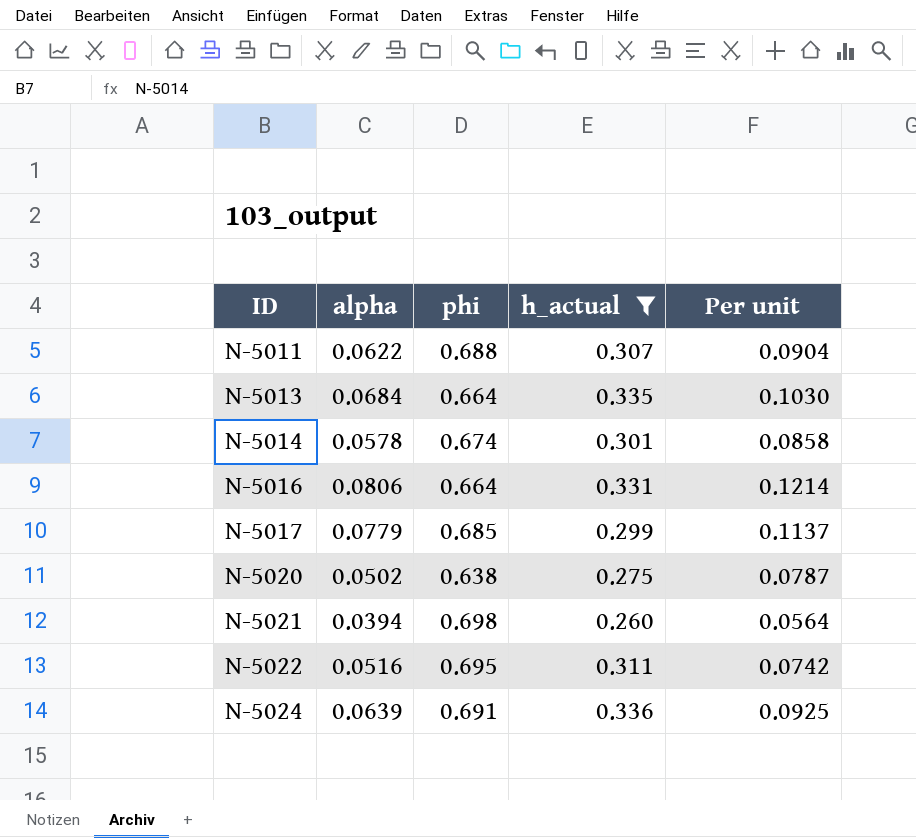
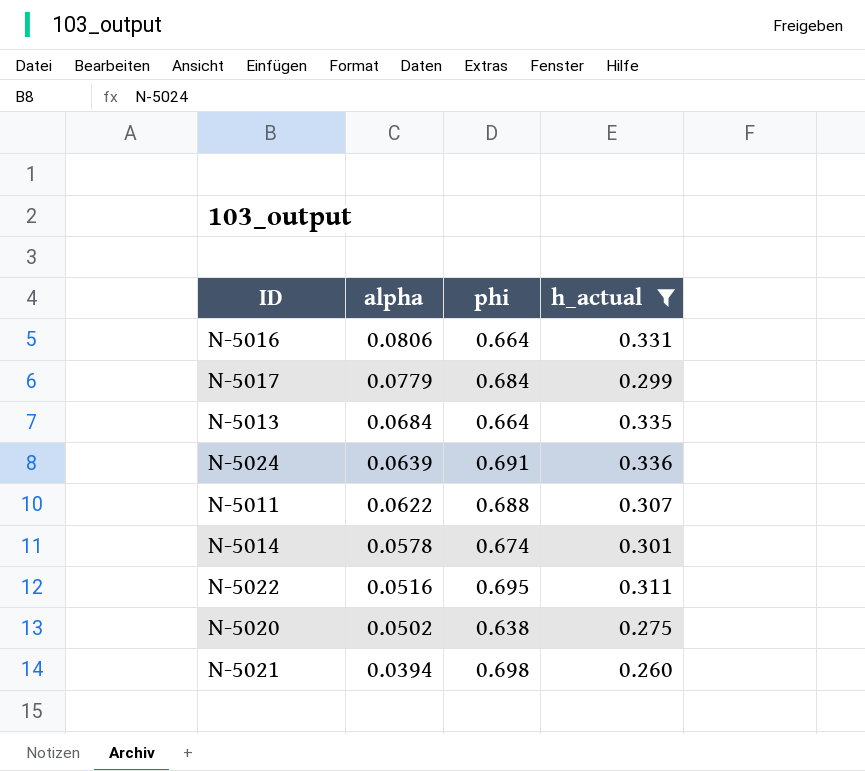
row order: ID ascending -> alpha descending
column Per unit | formula: [alpha] / [phi] -> none
N-5017 | phi: 0.685 -> 0.684

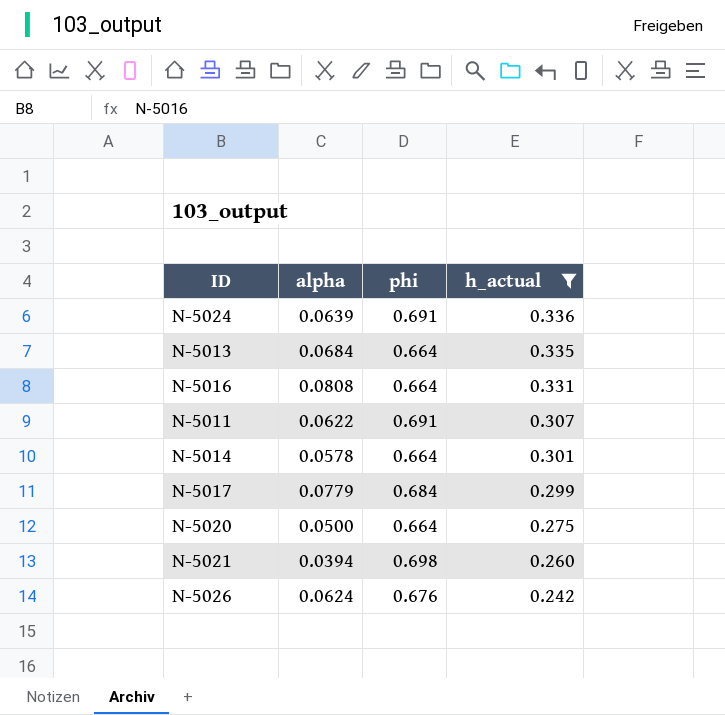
row order: alpha descending -> h_actual descending
row N-5022: 0.0516 | 0.695 | 0.311 -> none
N-5016 | alpha: 0.0806 -> 0.0808
N-5011 | phi: 0.688 -> 0.691
N-5014 | phi: 0.674 -> 0.664
N-5020 | alpha: 0.0502 -> 0.0500
N-5020 | phi: 0.638 -> 0.664
row N-5026: none -> 0.0624 | 0.676 | 0.242

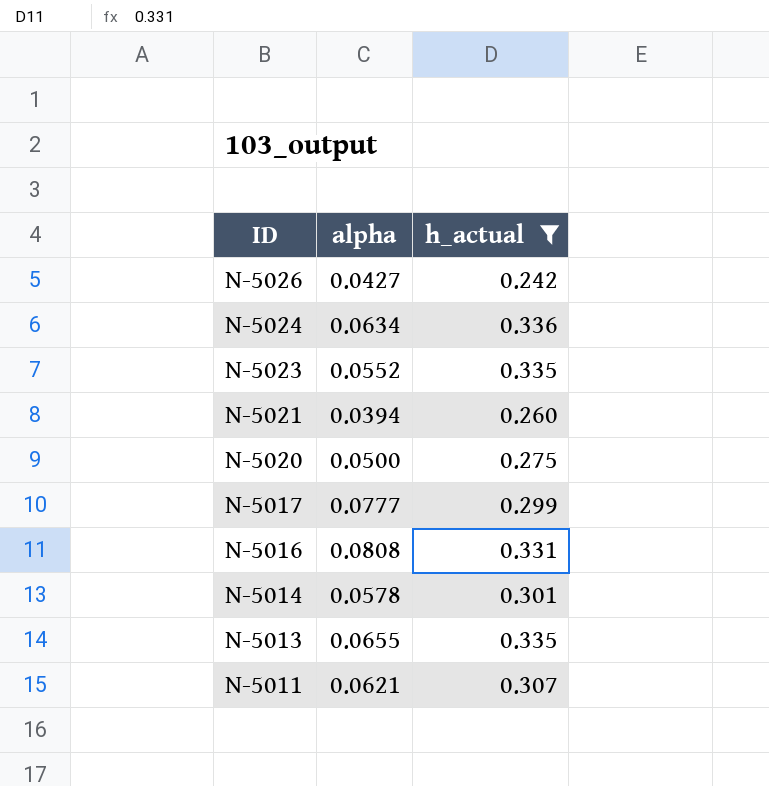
row order: h_actual descending -> ID descending
column phi | position: 3 -> none
N-5026 | alpha: 0.0624 -> 0.0427
N-5024 | alpha: 0.0639 -> 0.0634
row N-5023: none -> 0.0552 | 0.335
N-5017 | alpha: 0.0779 -> 0.0777
N-5013 | alpha: 0.0684 -> 0.0655
N-5011 | alpha: 0.0622 -> 0.0621

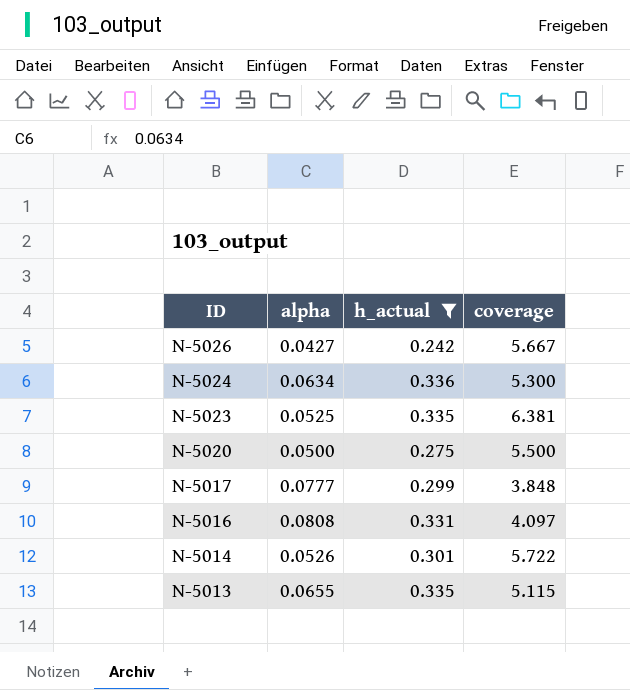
column coverage | formula: none -> [h_actual] / [alpha]
row N-5021: 0.0394 | 0.260 -> none
row N-5011: 0.0621 | 0.307 -> none
N-5023 | alpha: 0.0552 -> 0.0525
N-5014 | alpha: 0.0578 -> 0.0526

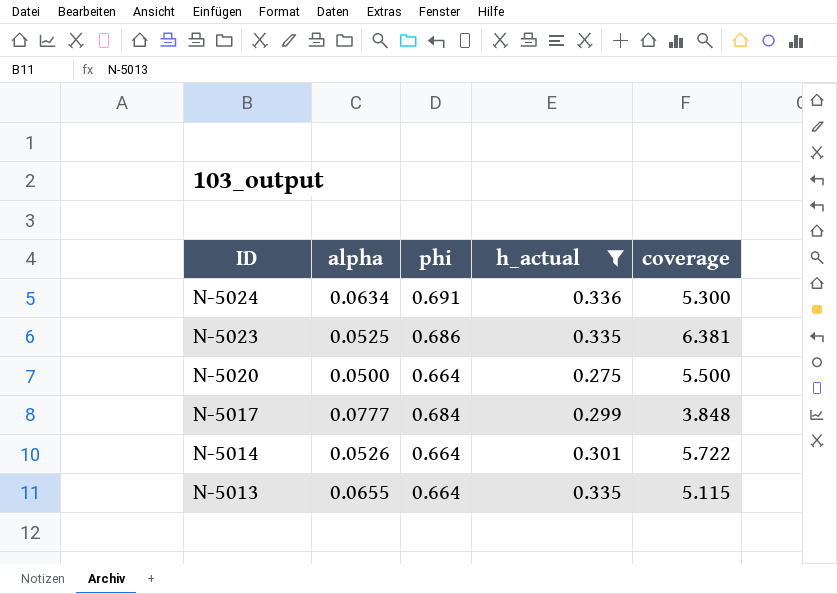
column phi | position: none -> 3
row N-5026: 0.0427 | 0.242 | 5.667 -> none
row N-5016: 0.0808 | 0.331 | 4.097 -> none

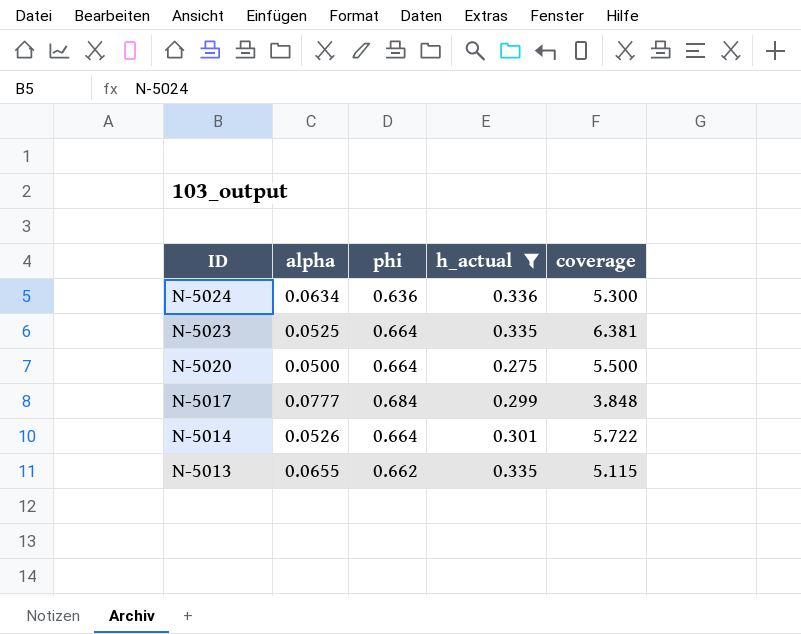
N-5024 | phi: 0.691 -> 0.636
N-5023 | phi: 0.686 -> 0.664
N-5013 | phi: 0.664 -> 0.662

